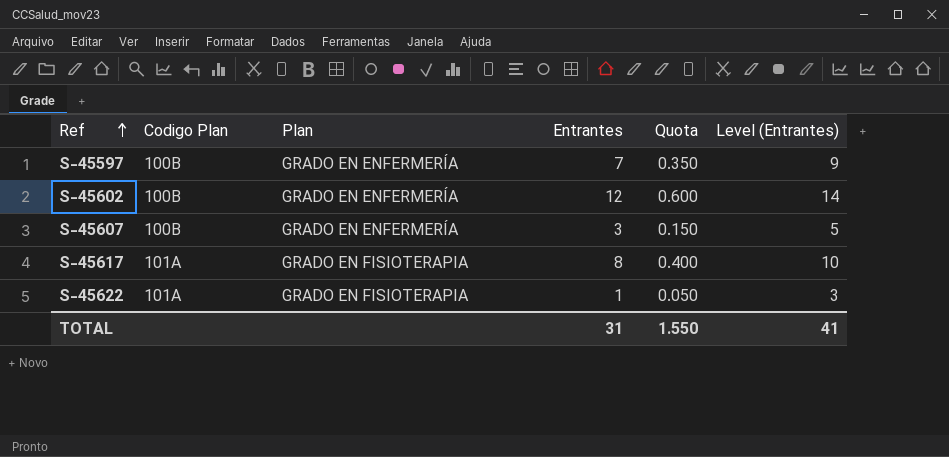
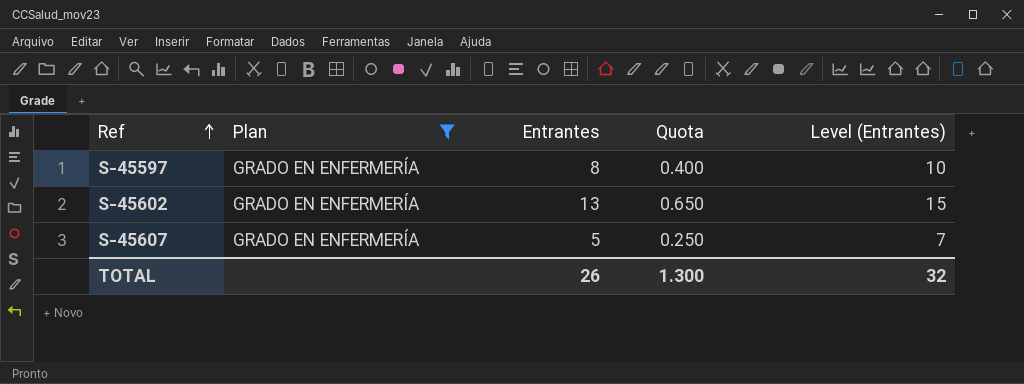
filter: none -> Plan = GRADO EN ENFERMERÍA
column Codigo Plan | position: 2 -> none
S-45597 | Entrantes: 7 -> 8
S-45597 | Quota: 0.350 -> 0.400
S-45597 | Level (Entrantes): 9 -> 10
S-45602 | Entrantes: 12 -> 13
S-45602 | Quota: 0.600 -> 0.650
S-45602 | Level (Entrantes): 14 -> 15
S-45607 | Entrantes: 3 -> 5
S-45607 | Quota: 0.150 -> 0.250
S-45607 | Level (Entrantes): 5 -> 7
TOTAL | Entrantes: 31 -> 26
TOTAL | Quota: 1.550 -> 1.300
TOTAL | Level (Entrantes): 41 -> 32

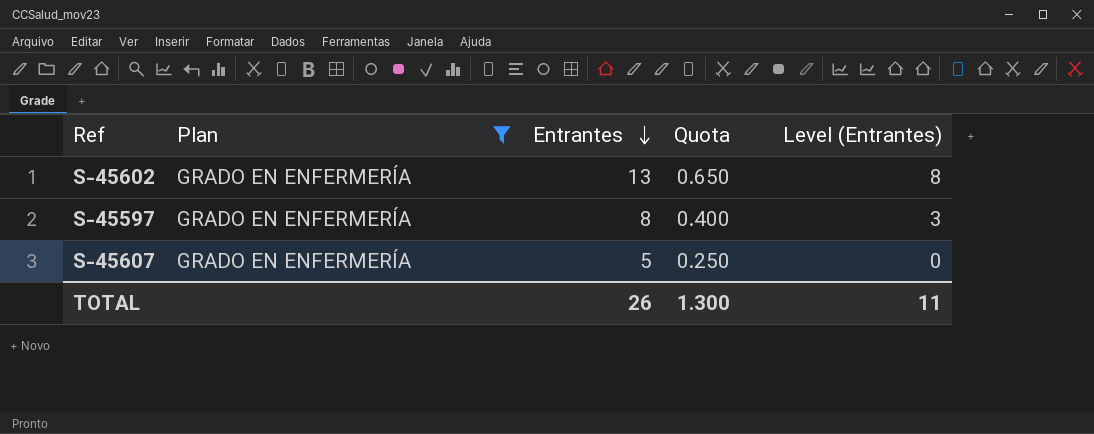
row order: Ref ascending -> Entrantes descending
column Level (Entrantes) | formula: [Entrantes] + 2 -> [Entrantes] - 5
TOTAL | Level (Entrantes): 32 -> 11

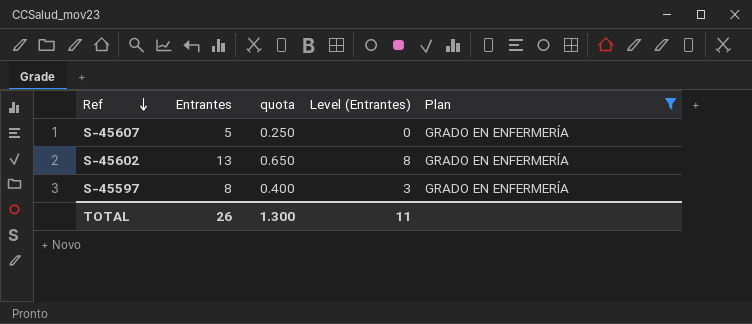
row order: Entrantes descending -> Ref descending
column name: Quota -> quota
column Plan | position: 2 -> 5

